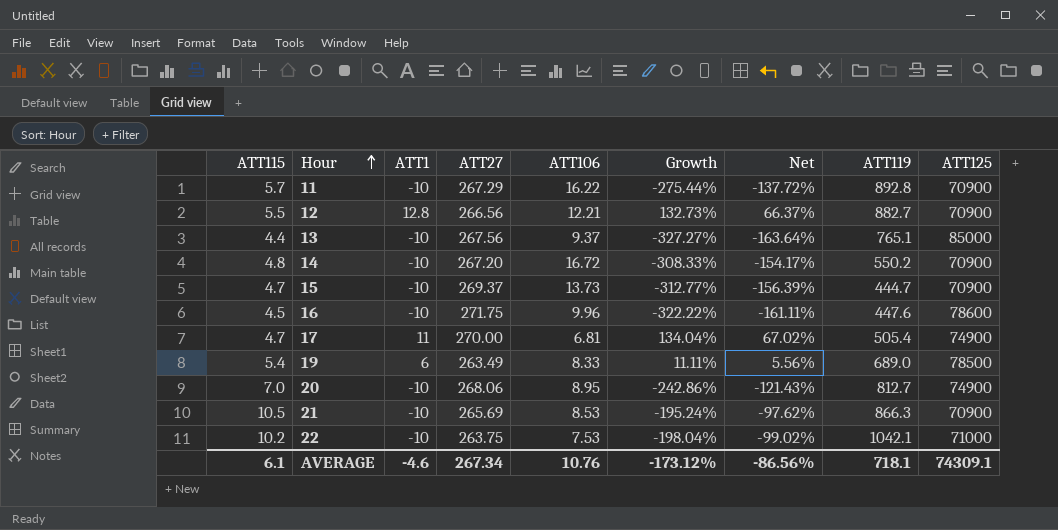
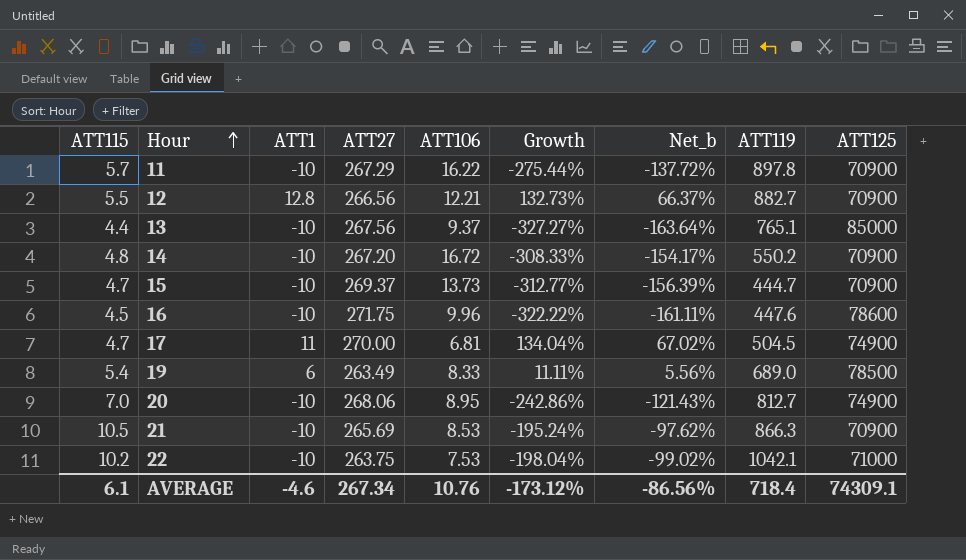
column name: Net -> Net_b
11 | ATT119: 892.8 -> 897.8
17 | ATT119: 505.4 -> 504.5
AVERAGE | ATT119: 718.1 -> 718.4

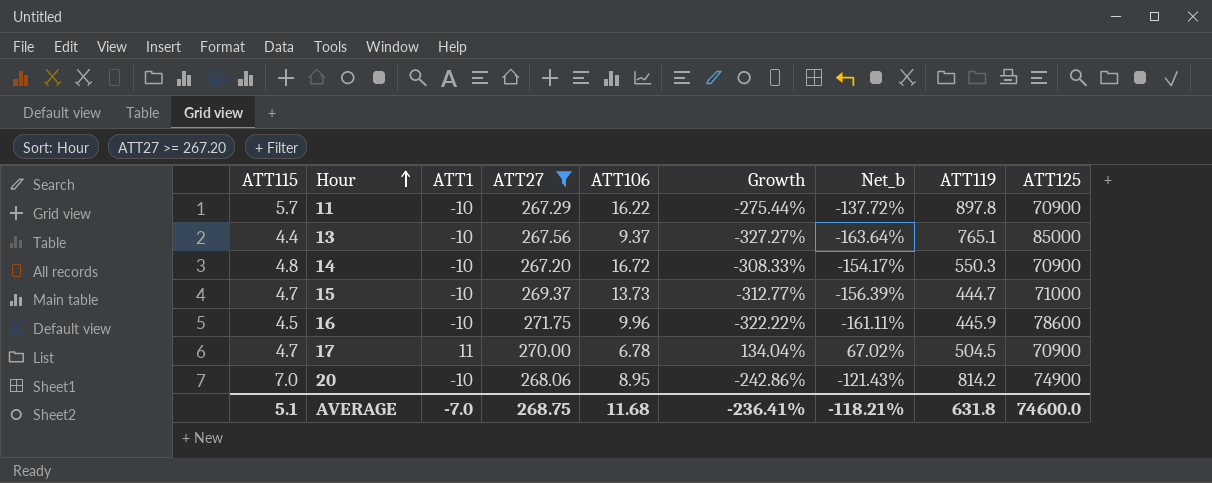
filter: none -> ATT27 >= 267.20
14 | ATT119: 550.2 -> 550.3
15 | ATT125: 70900 -> 71000
16 | ATT119: 447.6 -> 445.9
17 | ATT106: 6.81 -> 6.78
17 | ATT125: 74900 -> 70900
20 | ATT119: 812.7 -> 814.2
AVERAGE | ATT115: 6.1 -> 5.1
AVERAGE | ATT1: -4.6 -> -7.0
AVERAGE | ATT27: 267.34 -> 268.75
AVERAGE | ATT106: 10.76 -> 11.68
AVERAGE | Growth: -173.12% -> -236.41%
AVERAGE | Net_b: -86.56% -> -118.21%
AVERAGE | ATT119: 718.4 -> 631.8
AVERAGE | ATT125: 74309.1 -> 74600.0

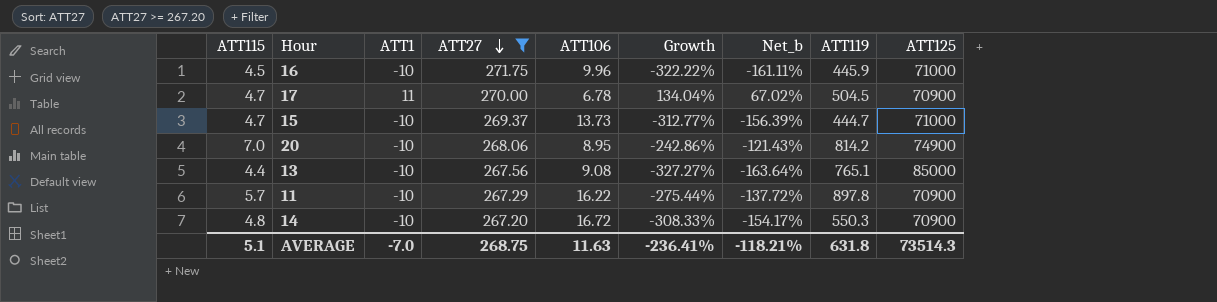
row order: Hour ascending -> ATT27 descending
16 | ATT125: 78600 -> 71000
13 | ATT106: 9.37 -> 9.08
AVERAGE | ATT106: 11.68 -> 11.63
AVERAGE | ATT125: 74600.0 -> 73514.3

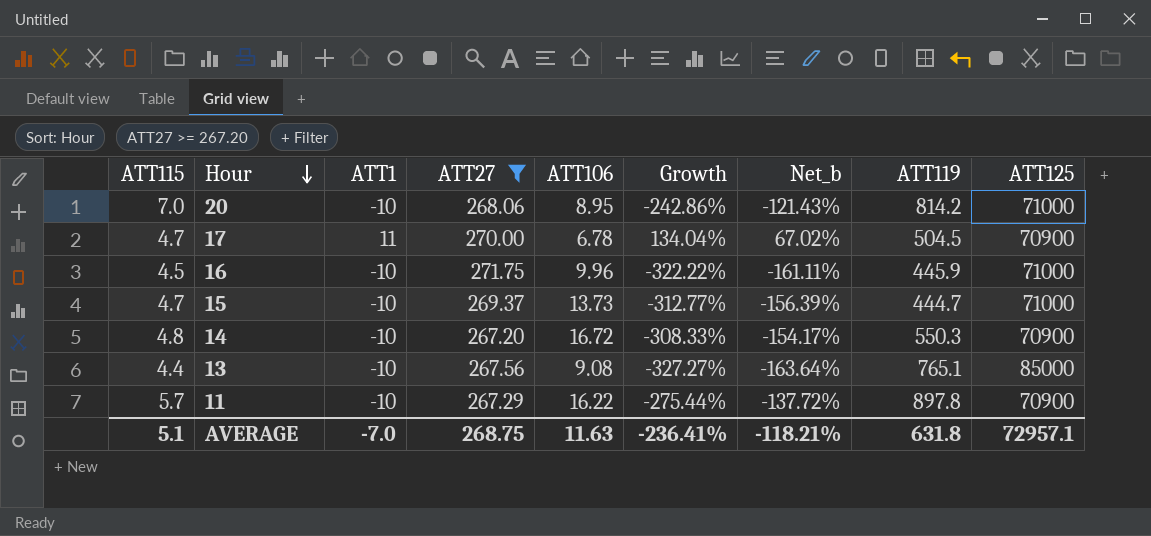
row order: ATT27 descending -> Hour descending
20 | ATT125: 74900 -> 71000
AVERAGE | ATT125: 73514.3 -> 72957.1

